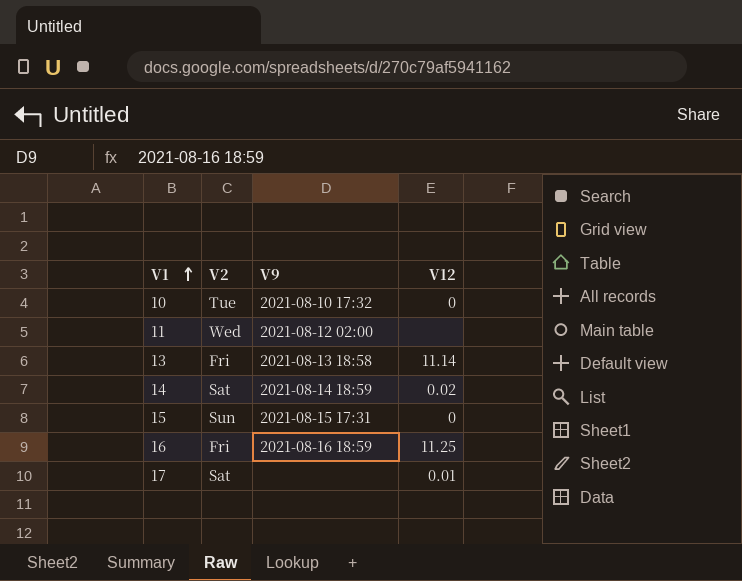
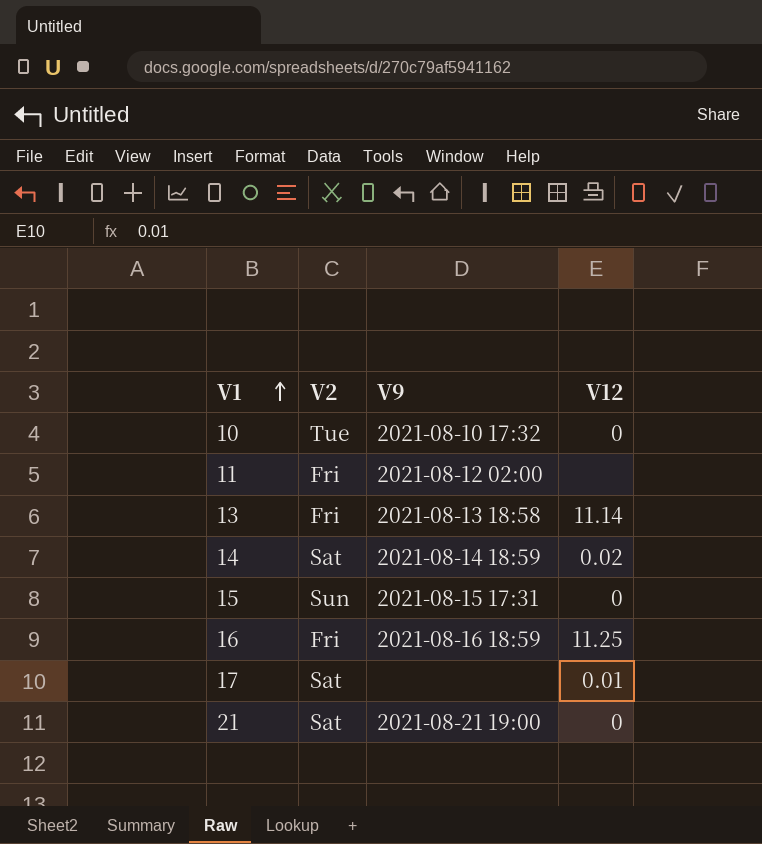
11 | V2: Wed -> Fri
row 21: none -> Sat | 2021-08-21 19:00 | 0

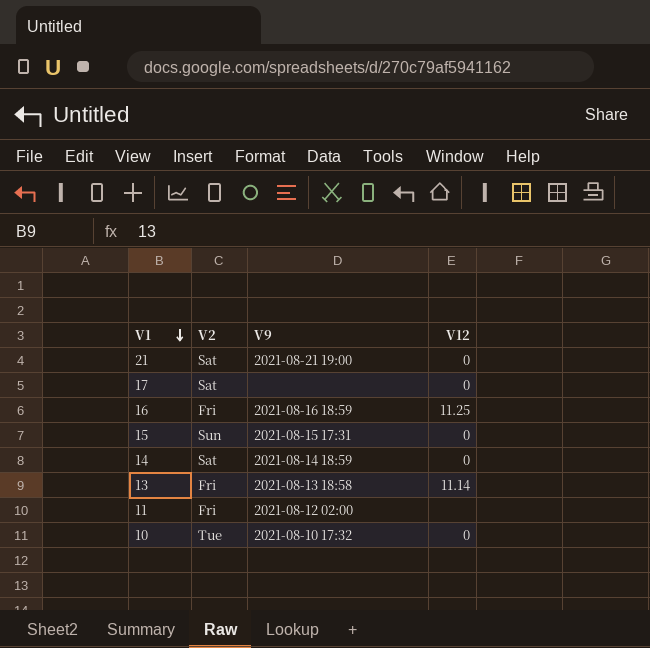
row order: V1 ascending -> V1 descending
17 | V12: 0.01 -> 0
14 | V12: 0.02 -> 0

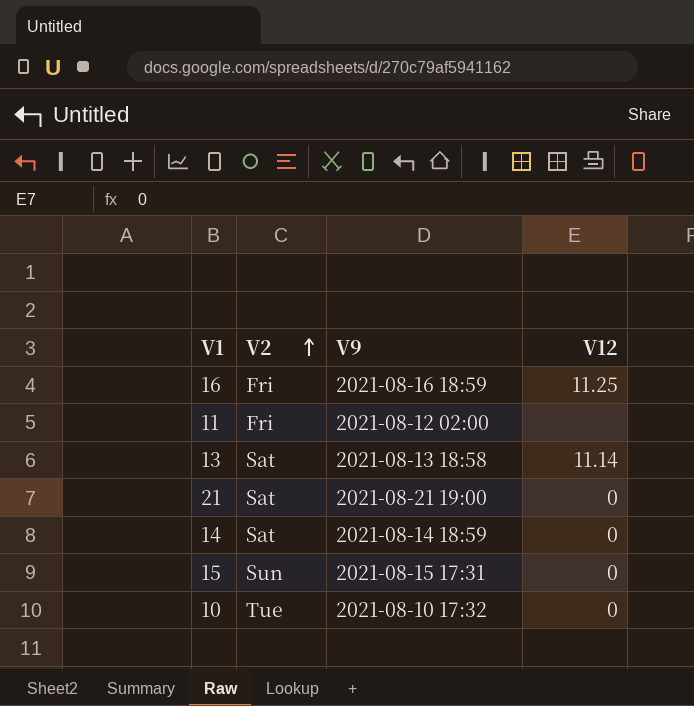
row order: V1 descending -> V2 ascending
row 17: Sat | none | 0 -> none
13 | V2: Fri -> Sat

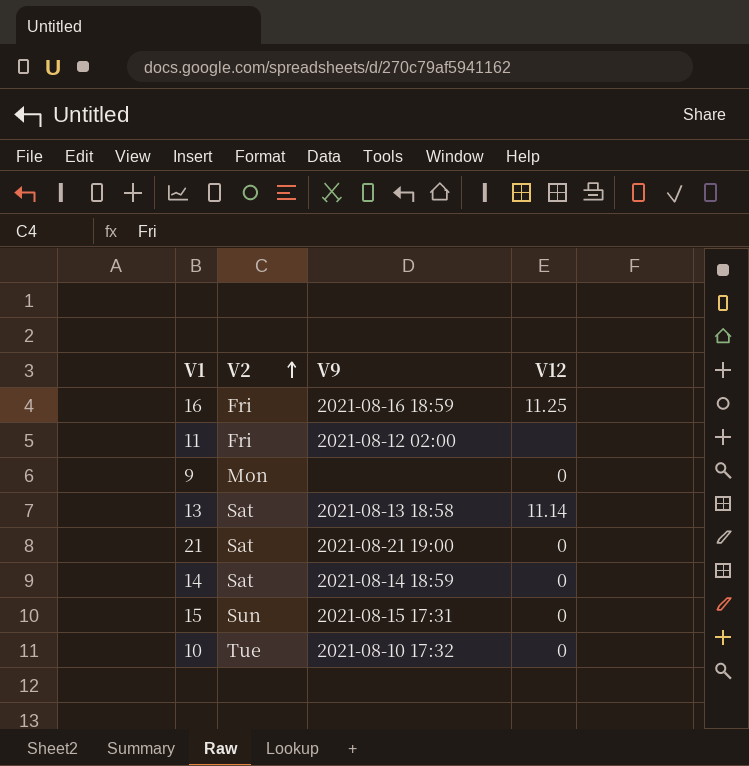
row 9: none -> Mon | none | 0

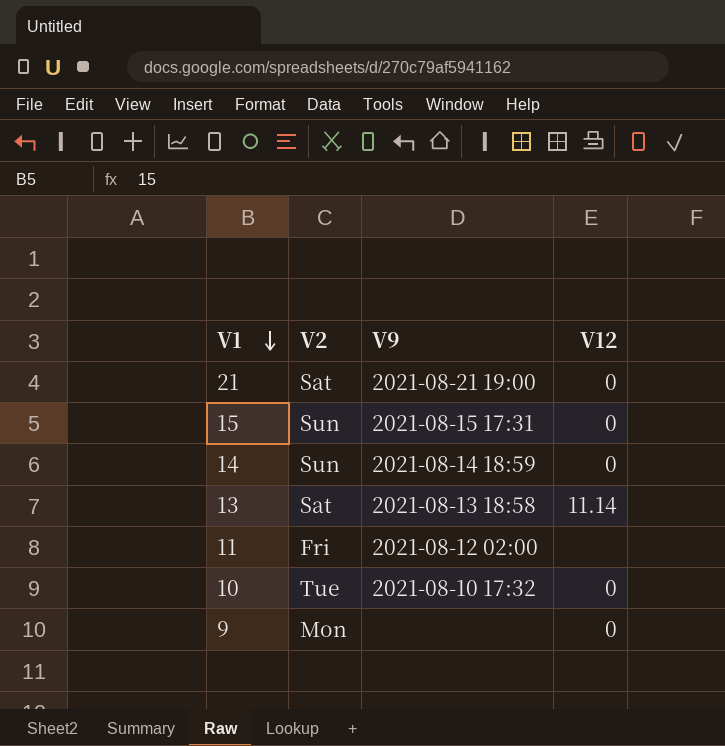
row order: V2 ascending -> V1 descending
row 16: Fri | 2021-08-16 18:59 | 11.25 -> none
14 | V2: Sat -> Sun

